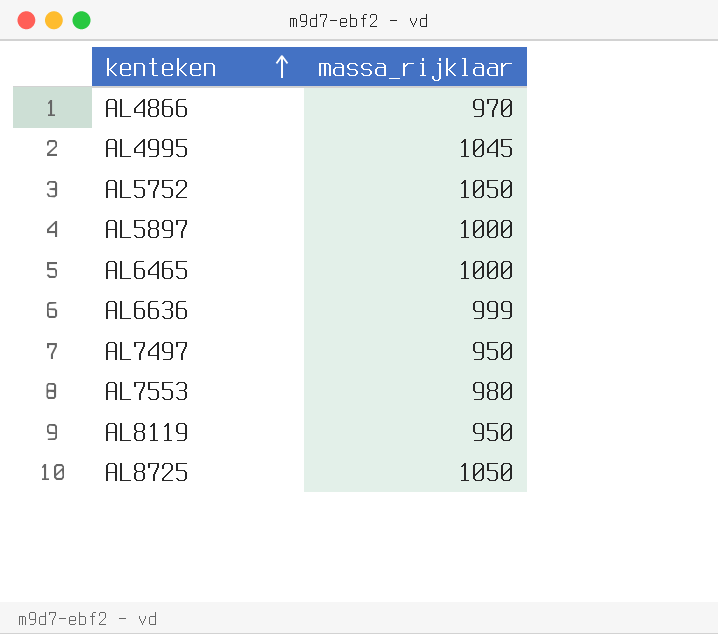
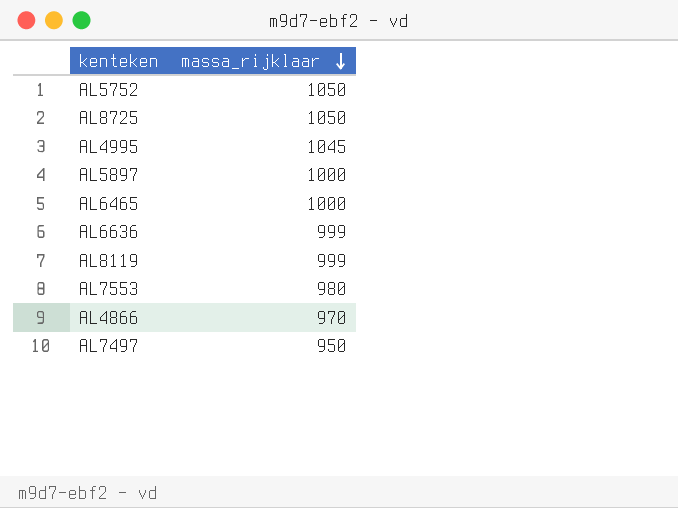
row order: kenteken ascending -> massa_rijklaar descending
AL8119 | massa_rijklaar: 950 -> 999

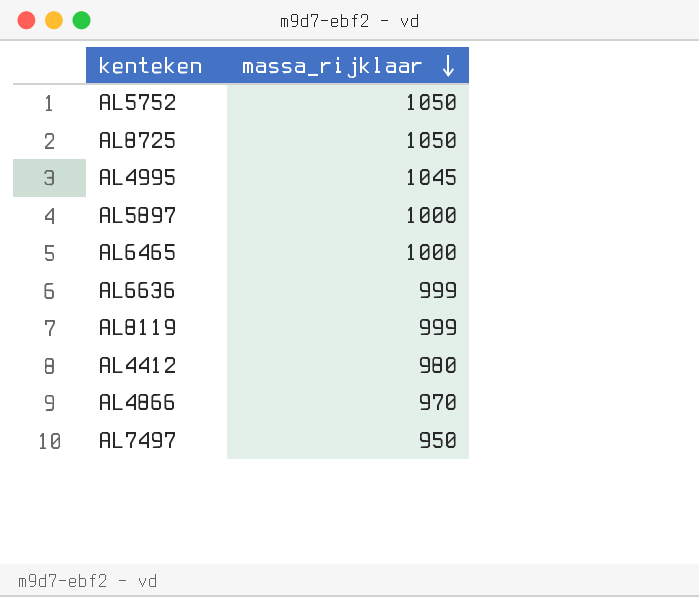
row AL7553: 980 -> none
row AL4412: none -> 980

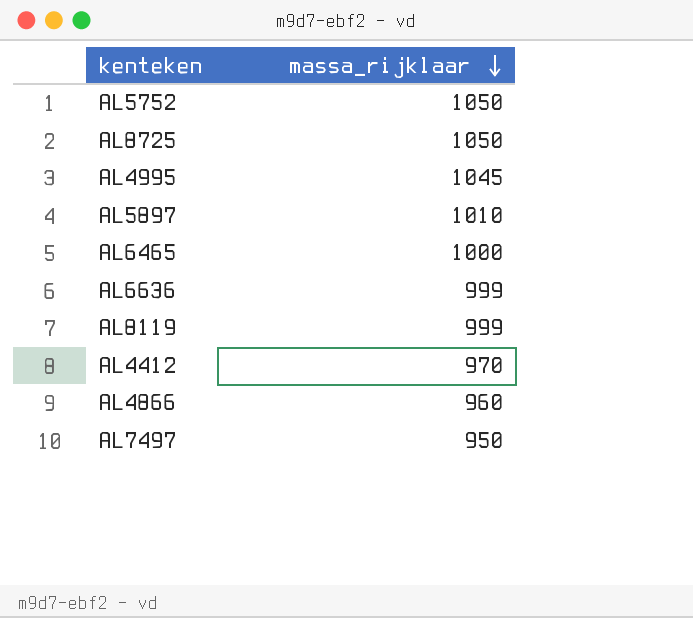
AL5897 | massa_rijklaar: 1000 -> 1010
AL4412 | massa_rijklaar: 980 -> 970
AL4866 | massa_rijklaar: 970 -> 960

